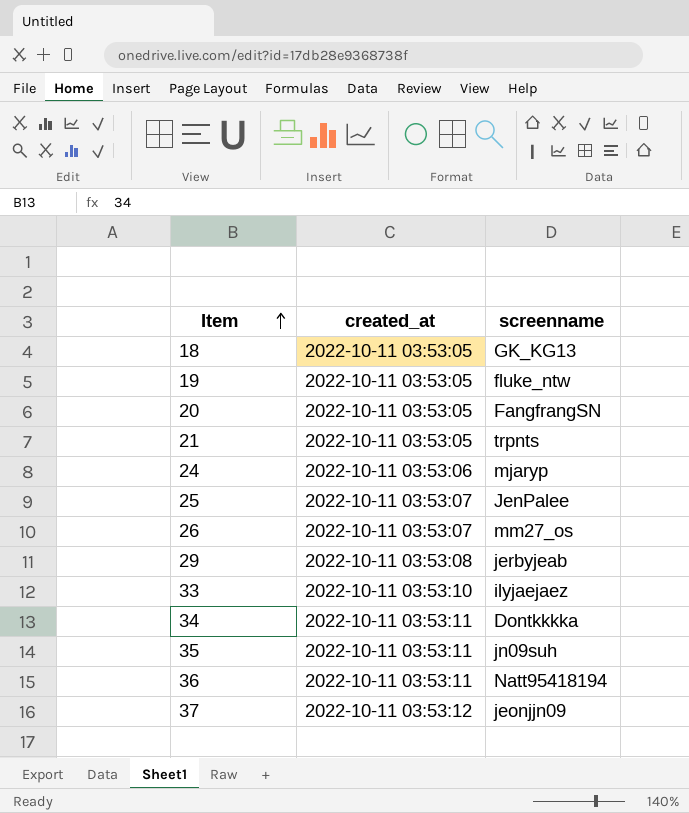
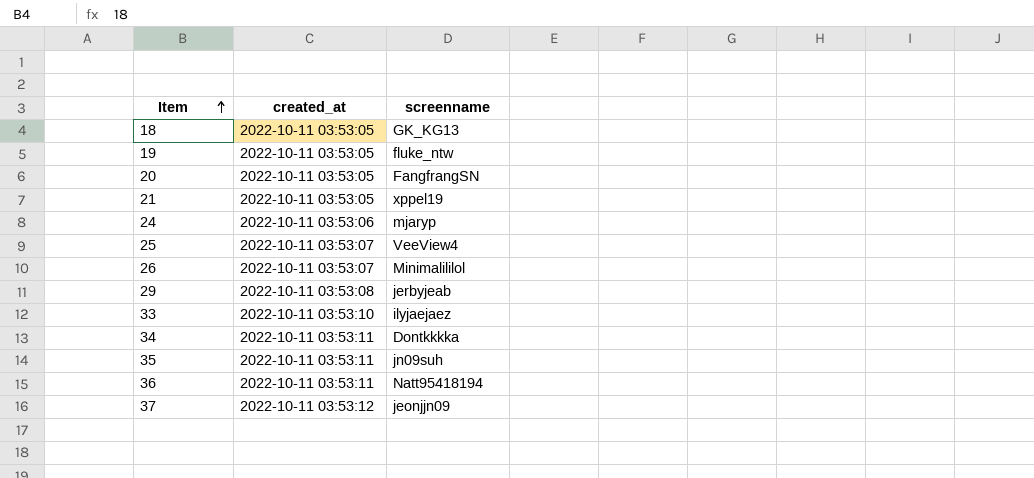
21 | screenname: trpnts -> xppel19
25 | screenname: JenPalee -> VeeView4
26 | screenname: mm27_os -> Minimalililol

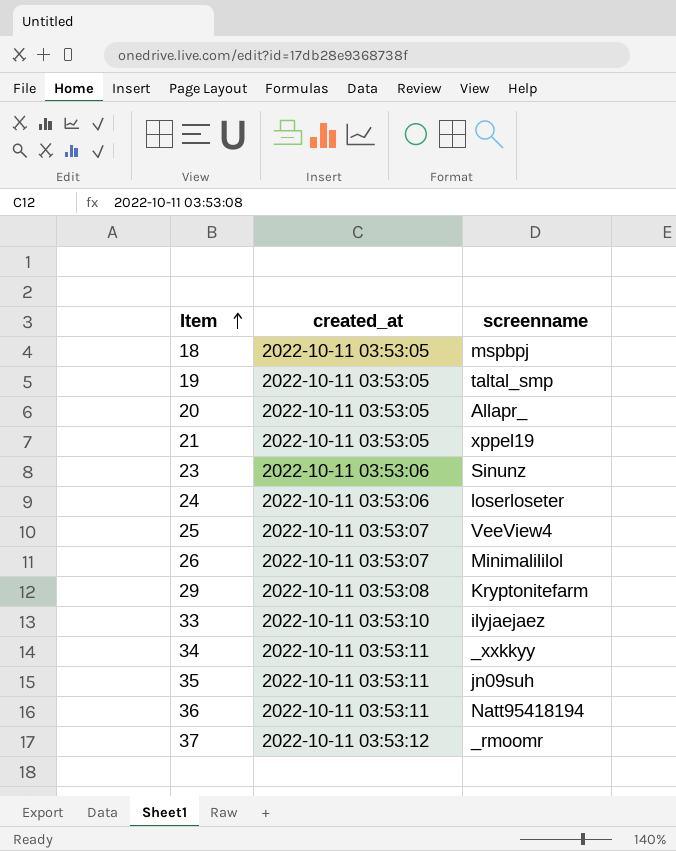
18 | screenname: GK_KG13 -> mspbpj
19 | screenname: fluke_ntw -> taltal_smp
20 | screenname: FangfrangSN -> Allapr_
row 23: none -> 2022-10-11 03:53:06 | Sinunz
24 | screenname: mjaryp -> loserloseter
29 | screenname: jerbyjeab -> Kryptonitefarm
34 | screenname: Dontkkkka -> _xxkkyy
37 | screenname: jeonjjn09 -> _rmoomr

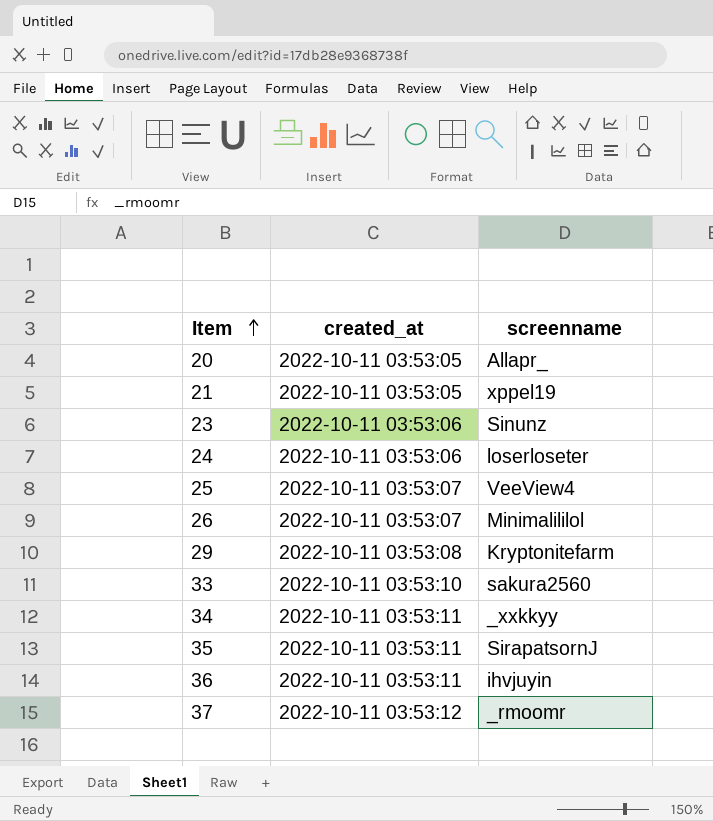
row 18: 2022-10-11 03:53:05 | mspbpj -> none
row 19: 2022-10-11 03:53:05 | taltal_smp -> none
33 | screenname: ilyjaejaez -> sakura2560
35 | screenname: jn09suh -> SirapatsornJ
36 | screenname: Natt95418194 -> ihvjuyin

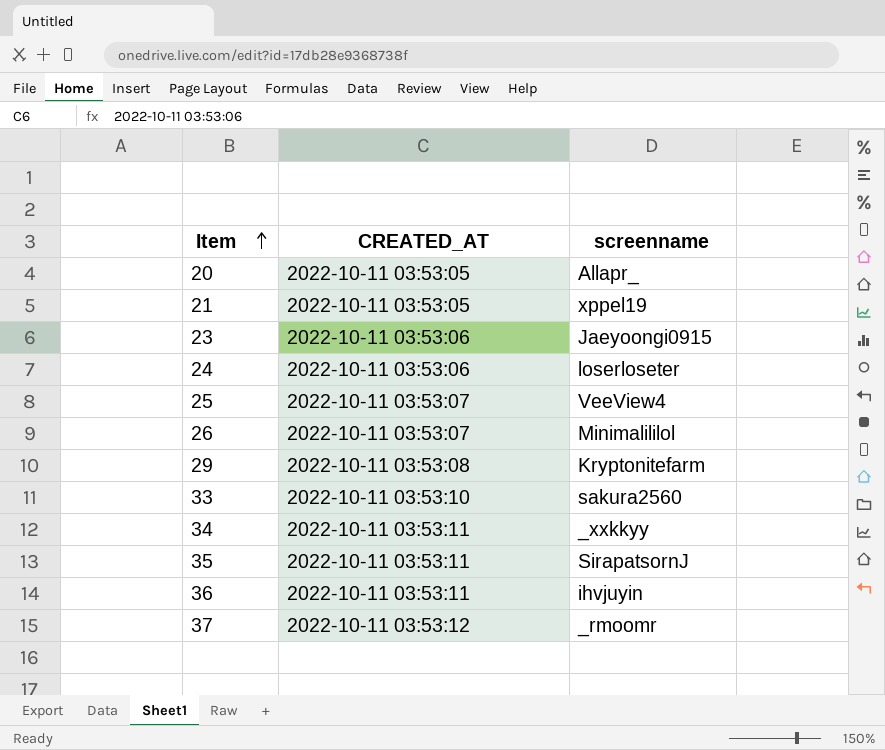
column name: created_at -> CREATED_AT
23 | screenname: Sinunz -> Jaeyoongi0915

